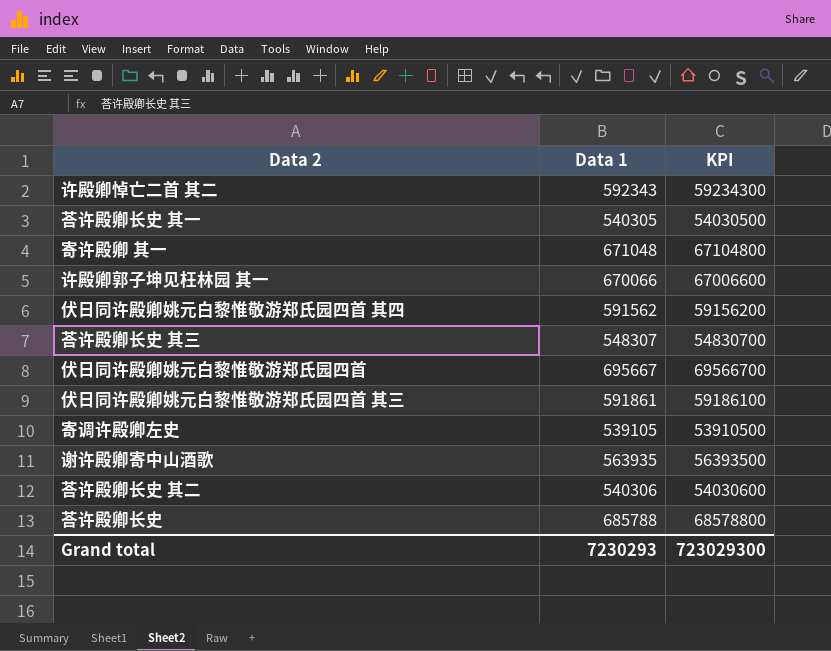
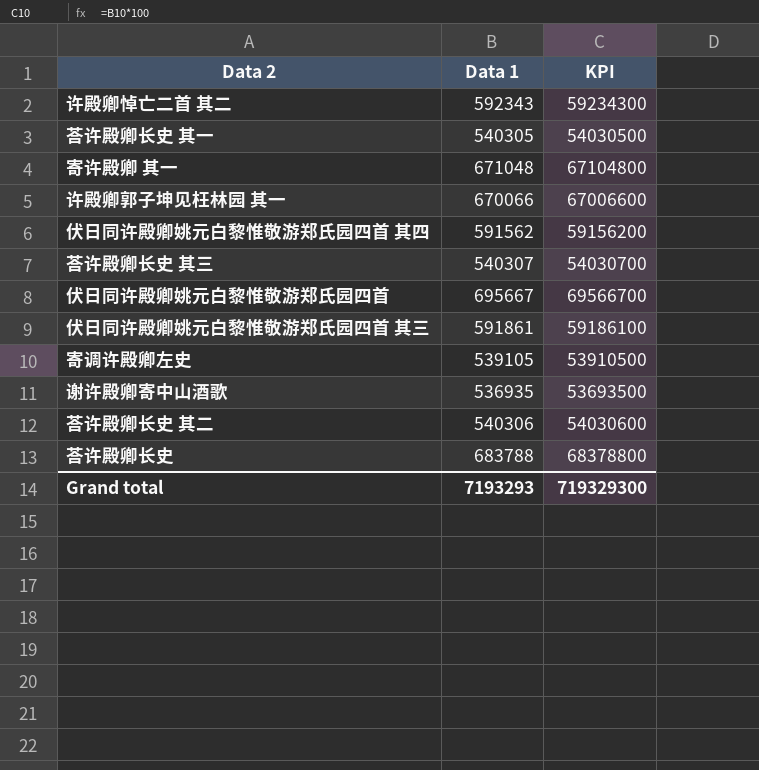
荅许殿卿长史 其三 | Data 1: 548307 -> 540307
荅许殿卿长史 其三 | KPI: 54830700 -> 54030700
谢许殿卿寄中山酒歌 | Data 1: 563935 -> 536935
谢许殿卿寄中山酒歌 | KPI: 56393500 -> 53693500
荅许殿卿长史 | Data 1: 685788 -> 683788
荅许殿卿长史 | KPI: 68578800 -> 68378800
Grand total | Data 1: 7230293 -> 7193293
Grand total | KPI: 723029300 -> 719329300

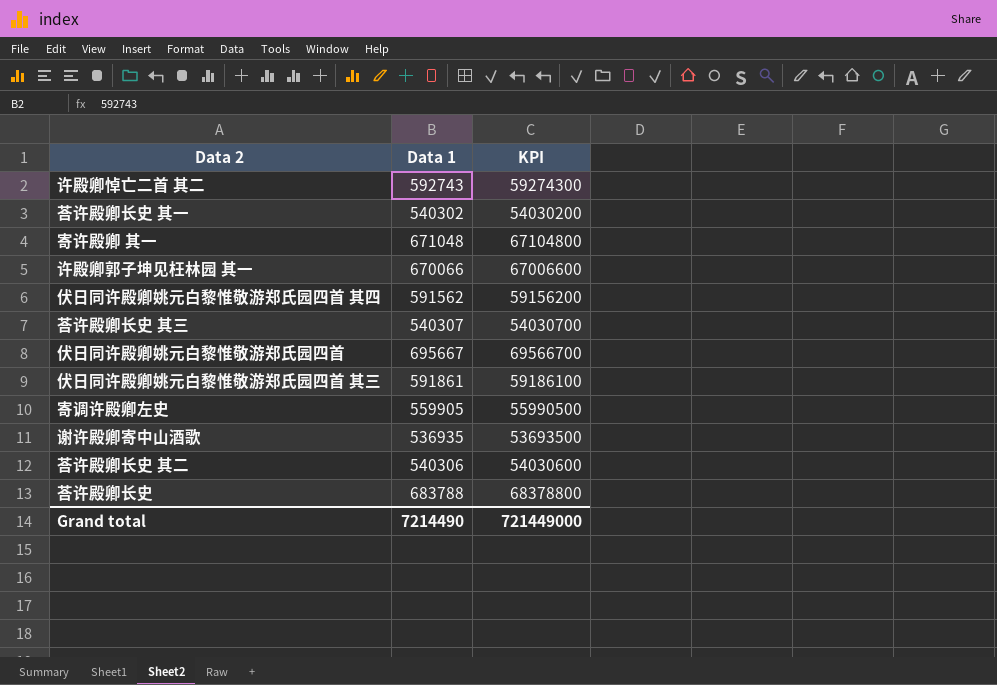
许殿卿悼亡二首 其二 | Data 1: 592343 -> 592743
许殿卿悼亡二首 其二 | KPI: 59234300 -> 59274300
荅许殿卿长史 其一 | Data 1: 540305 -> 540302
荅许殿卿长史 其一 | KPI: 54030500 -> 54030200
寄调许殿卿左史 | Data 1: 539105 -> 559905
寄调许殿卿左史 | KPI: 53910500 -> 55990500
Grand total | Data 1: 7193293 -> 7214490
Grand total | KPI: 719329300 -> 721449000

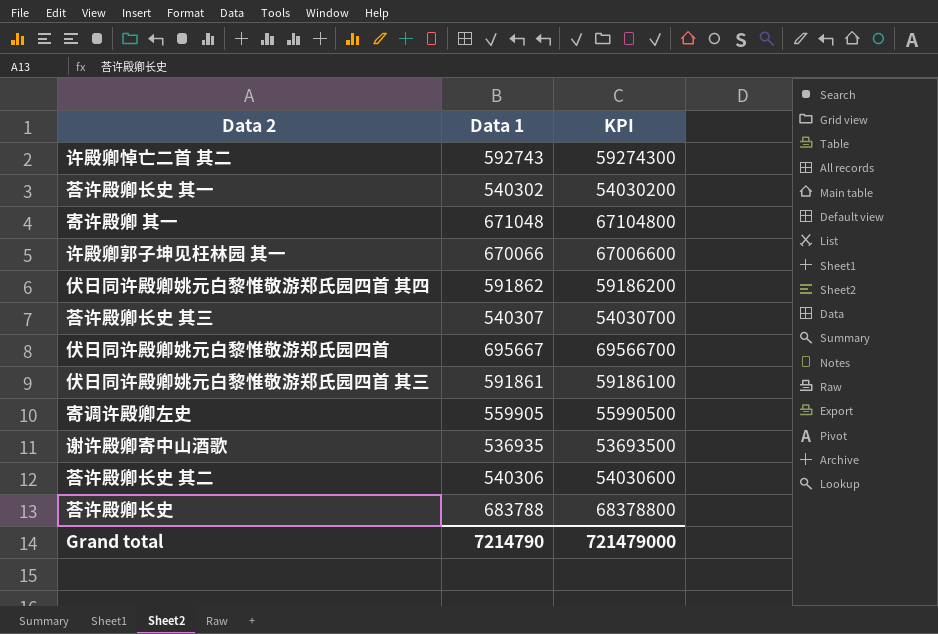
伏日同许殿卿姚元白黎惟敬游郑氏园四首 其四 | Data 1: 591562 -> 591862
伏日同许殿卿姚元白黎惟敬游郑氏园四首 其四 | KPI: 59156200 -> 59186200
Grand total | Data 1: 7214490 -> 7214790
Grand total | KPI: 721449000 -> 721479000

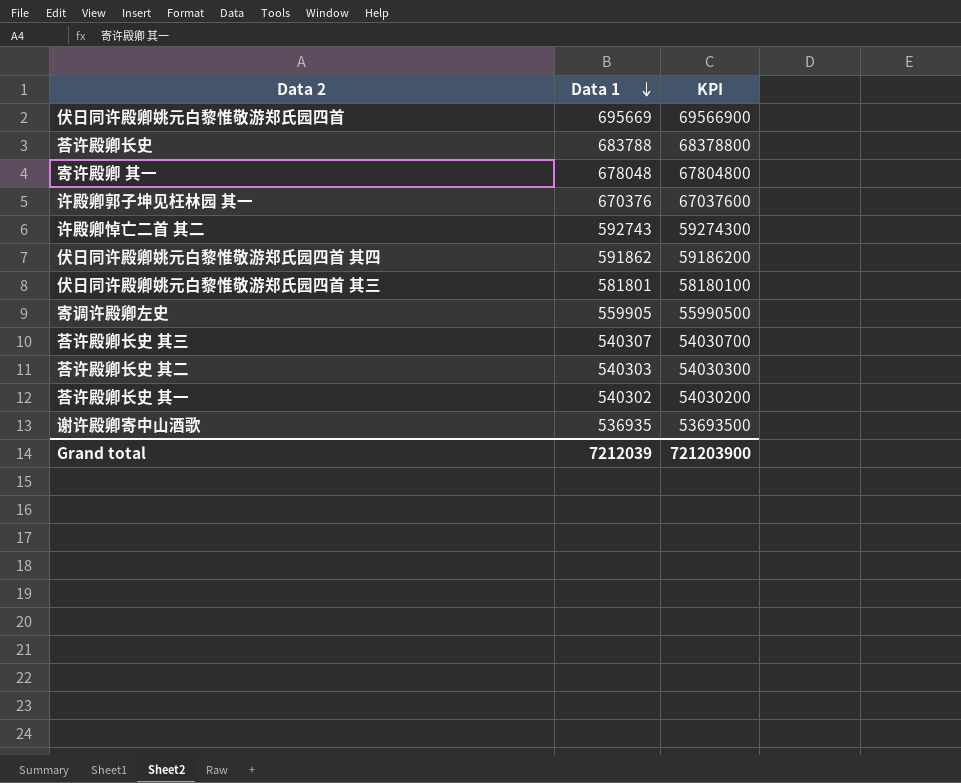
row order: none -> Data 1 descending
伏日同许殿卿姚元白黎惟敬游郑氏园四首 | Data 1: 695667 -> 695669
伏日同许殿卿姚元白黎惟敬游郑氏园四首 | KPI: 69566700 -> 69566900
寄许殿卿 其一 | Data 1: 671048 -> 678048
寄许殿卿 其一 | KPI: 67104800 -> 67804800
许殿卿郭子坤见枉林园 其一 | Data 1: 670066 -> 670376
许殿卿郭子坤见枉林园 其一 | KPI: 67006600 -> 67037600
伏日同许殿卿姚元白黎惟敬游郑氏园四首 其三 | Data 1: 591861 -> 581801
伏日同许殿卿姚元白黎惟敬游郑氏园四首 其三 | KPI: 59186100 -> 58180100
荅许殿卿长史 其二 | Data 1: 540306 -> 540303
荅许殿卿长史 其二 | KPI: 54030600 -> 54030300
Grand total | Data 1: 7214790 -> 7212039
Grand total | KPI: 721479000 -> 721203900

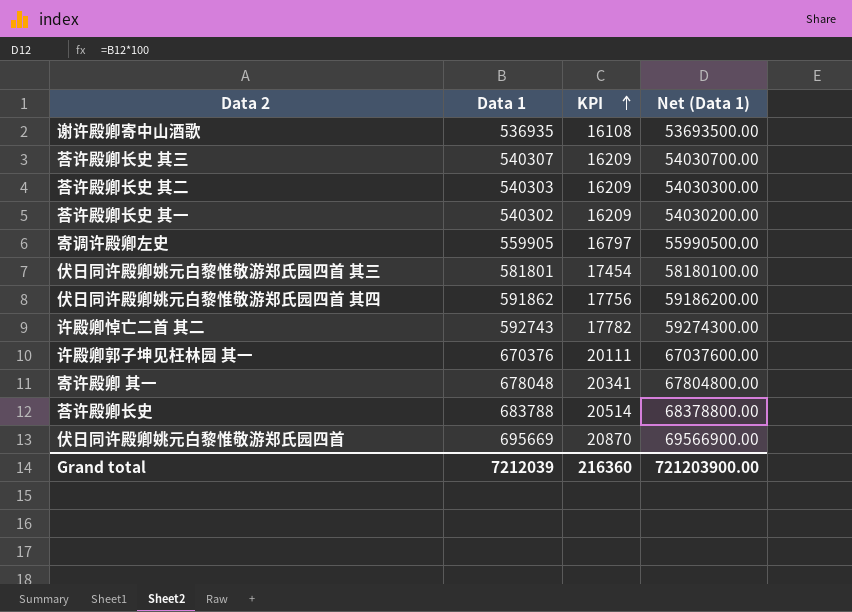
row order: Data 1 descending -> KPI ascending
column KPI | formula: [Data 1] * 100 -> [Data 1] * 0.03
column Net (Data 1) | formula: none -> [Data 1] * 100
Grand total | KPI: 721203900 -> 216360

